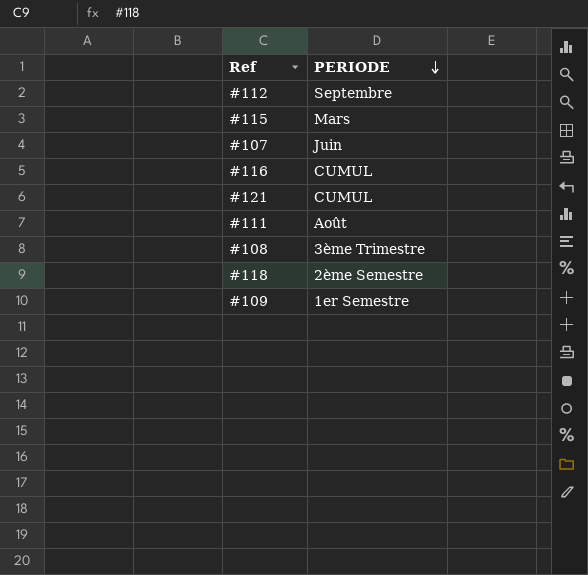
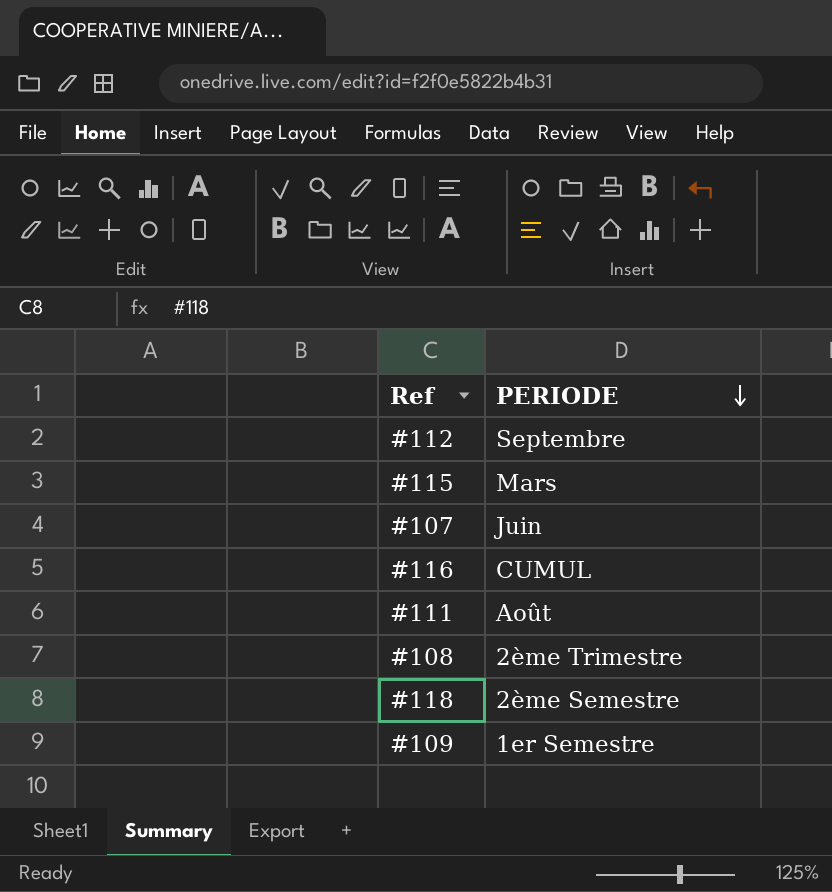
row #121: CUMUL -> none
#108 | PERIODE: 3ème Trimestre -> 2ème Trimestre

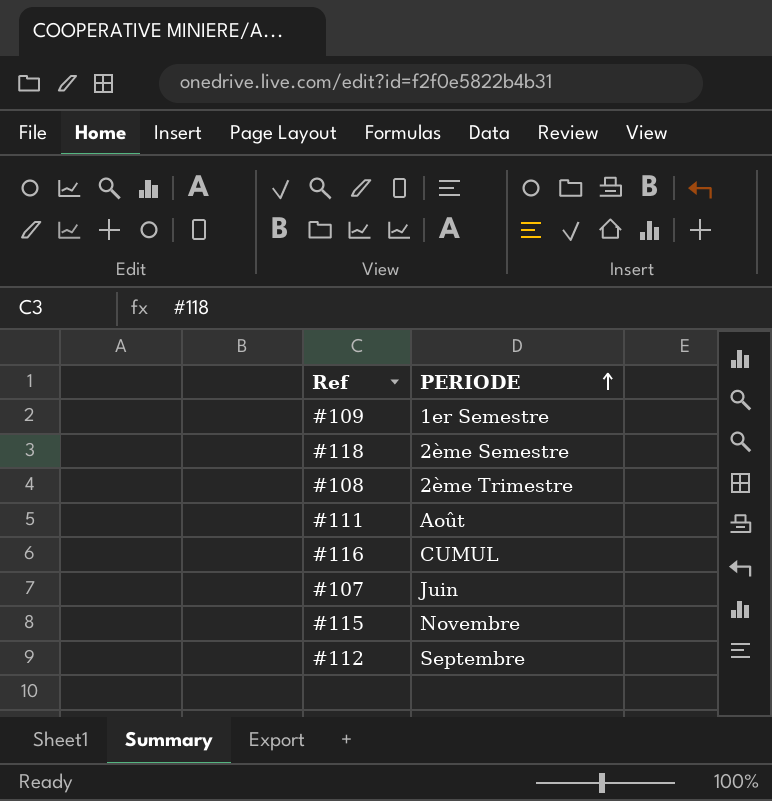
row order: PERIODE descending -> PERIODE ascending
#115 | PERIODE: Mars -> Novembre

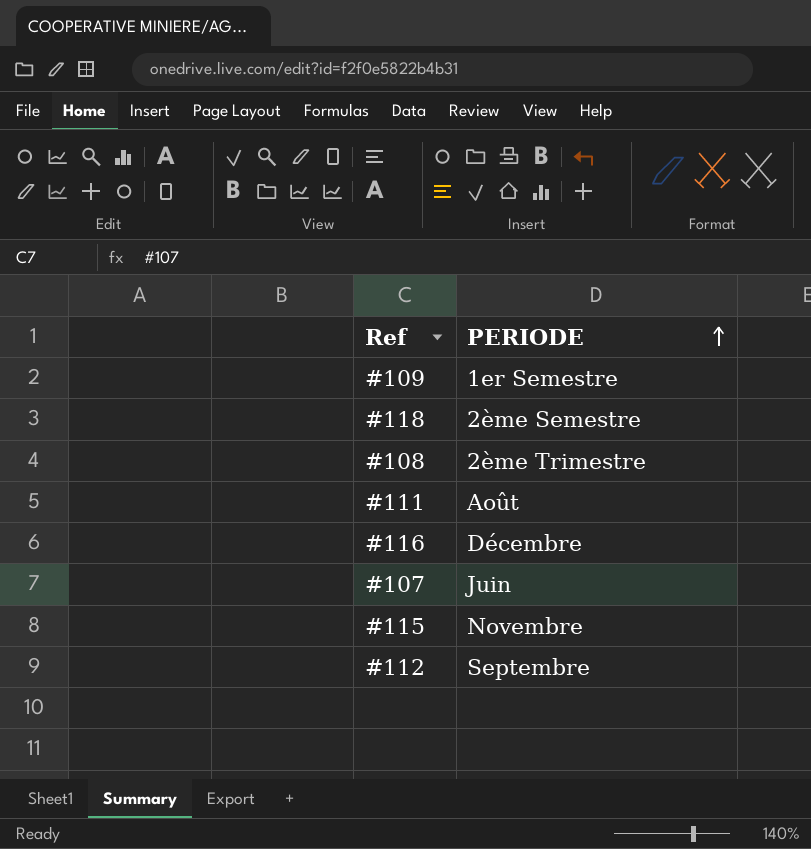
#116 | PERIODE: CUMUL -> Décembre

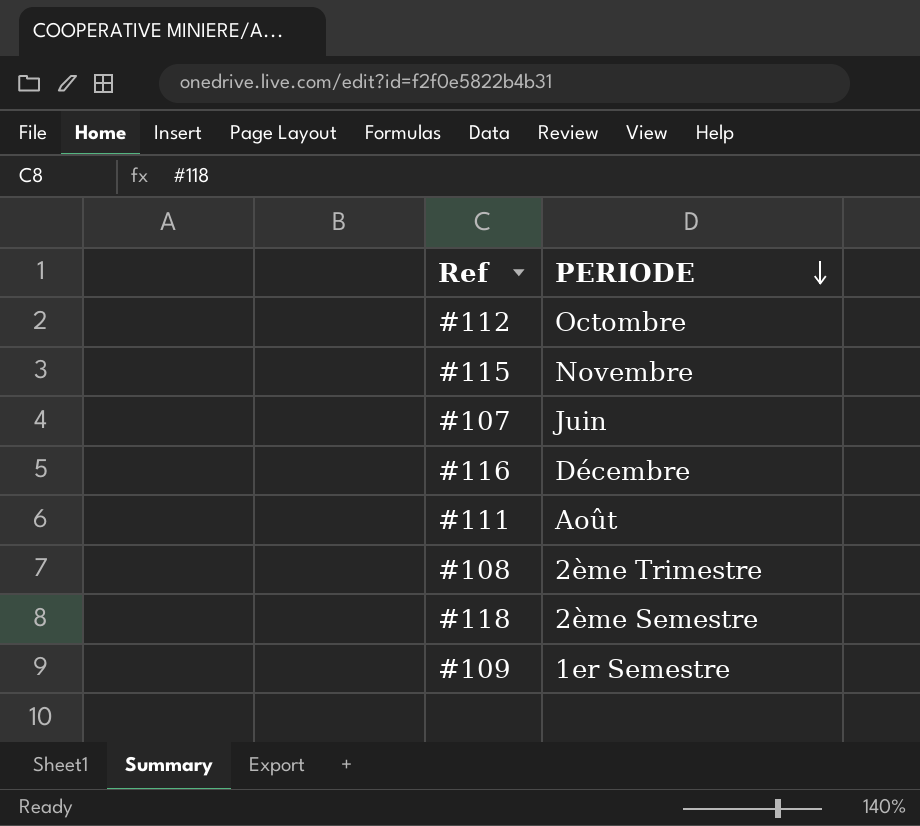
row order: PERIODE ascending -> PERIODE descending
#112 | PERIODE: Septembre -> Octombre

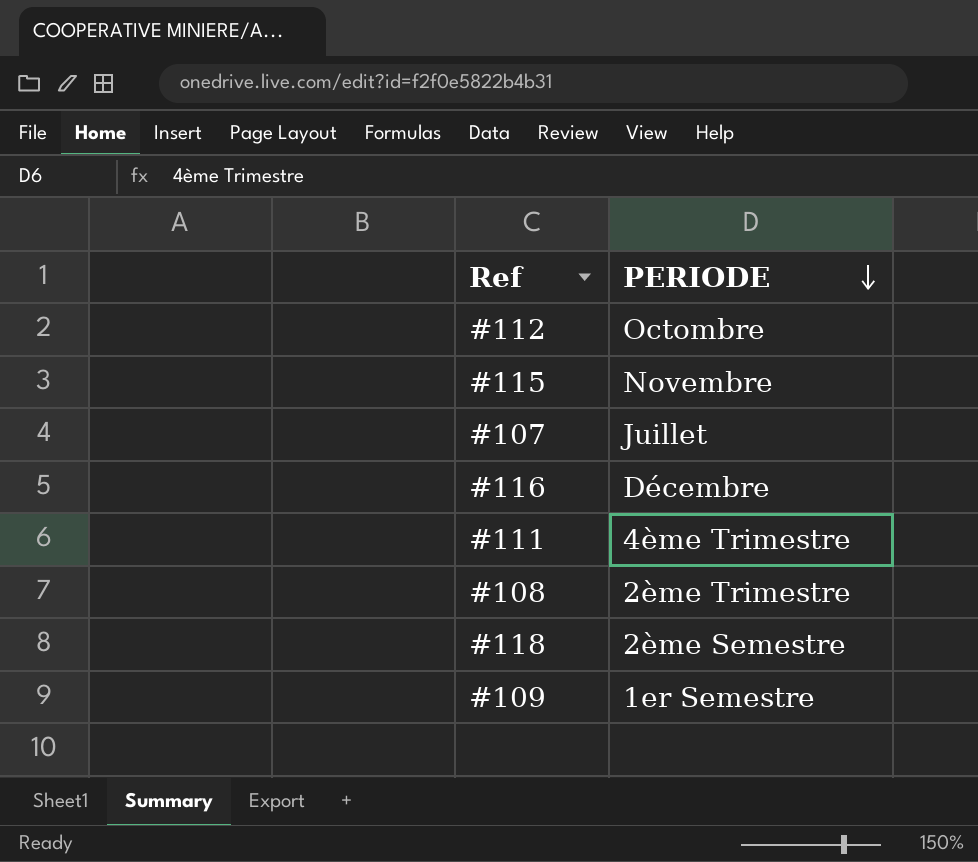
#107 | PERIODE: Juin -> Juillet
#111 | PERIODE: Août -> 4ème Trimestre

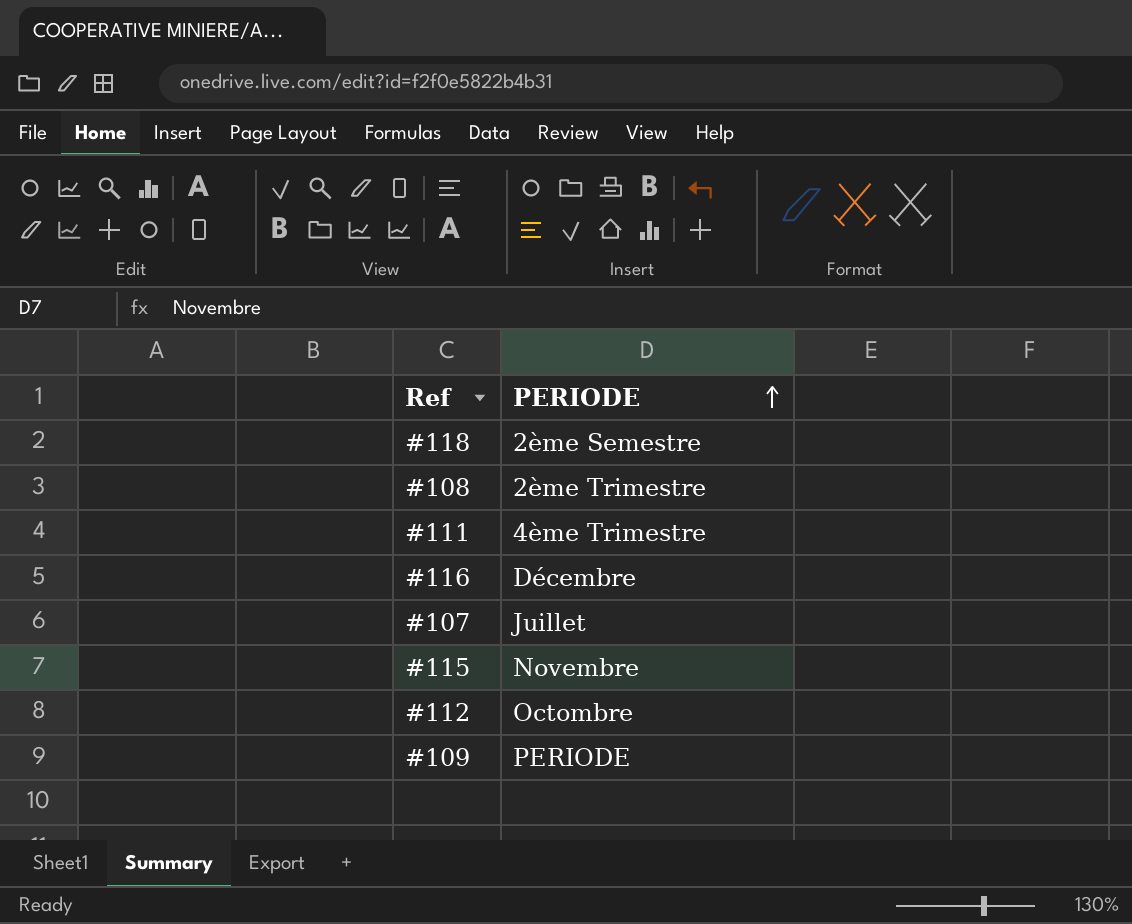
row order: PERIODE descending -> PERIODE ascending
#109 | PERIODE: 1er Semestre -> PERIODE

